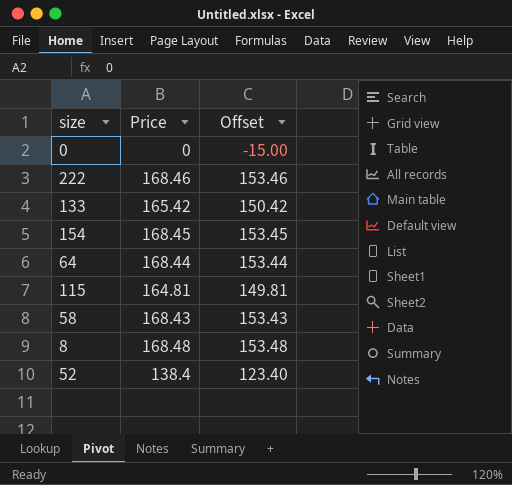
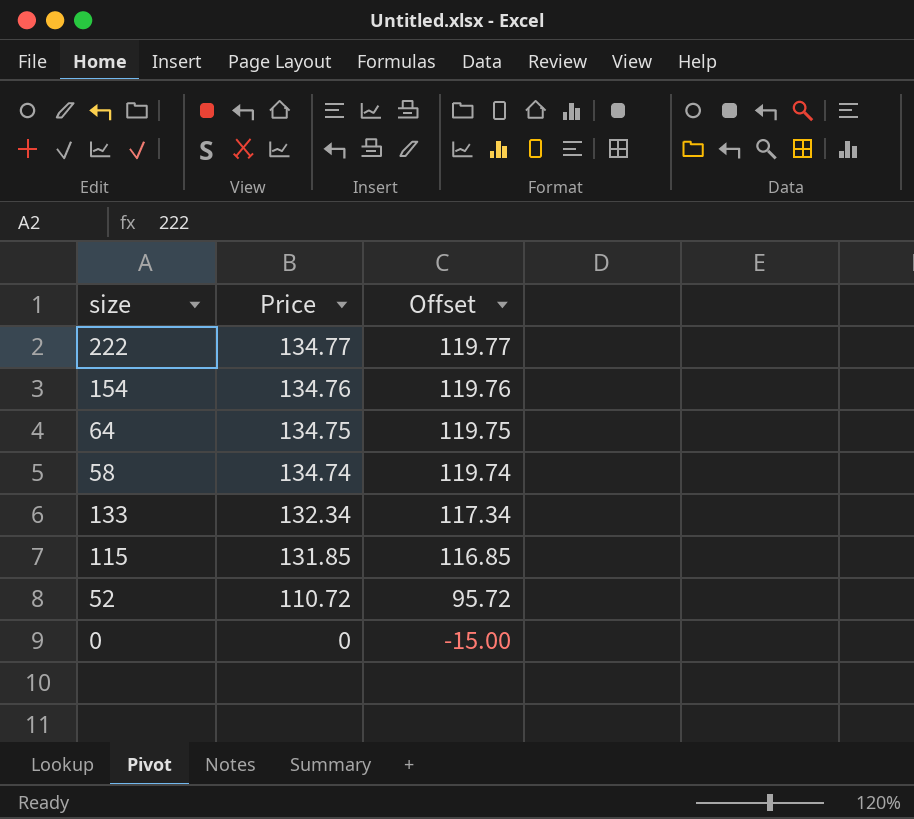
row order: none -> Price descending
row 8: 168.48 | 153.48 -> none
222 | Price: 168.46 -> 134.77
222 | Offset: 153.46 -> 119.77
154 | Price: 168.45 -> 134.76
154 | Offset: 153.45 -> 119.76
64 | Price: 168.44 -> 134.75
64 | Offset: 153.44 -> 119.75
58 | Price: 168.43 -> 134.74
58 | Offset: 153.43 -> 119.74
133 | Price: 165.42 -> 132.34
133 | Offset: 150.42 -> 117.34
115 | Price: 164.81 -> 131.85
115 | Offset: 149.81 -> 116.85
52 | Price: 138.4 -> 110.72
52 | Offset: 123.40 -> 95.72

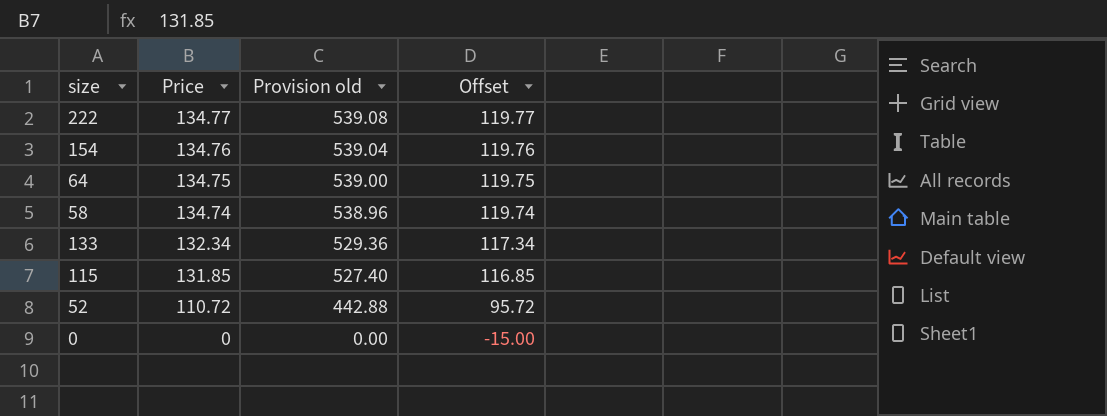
column Provision old | formula: none -> [Price] * 4

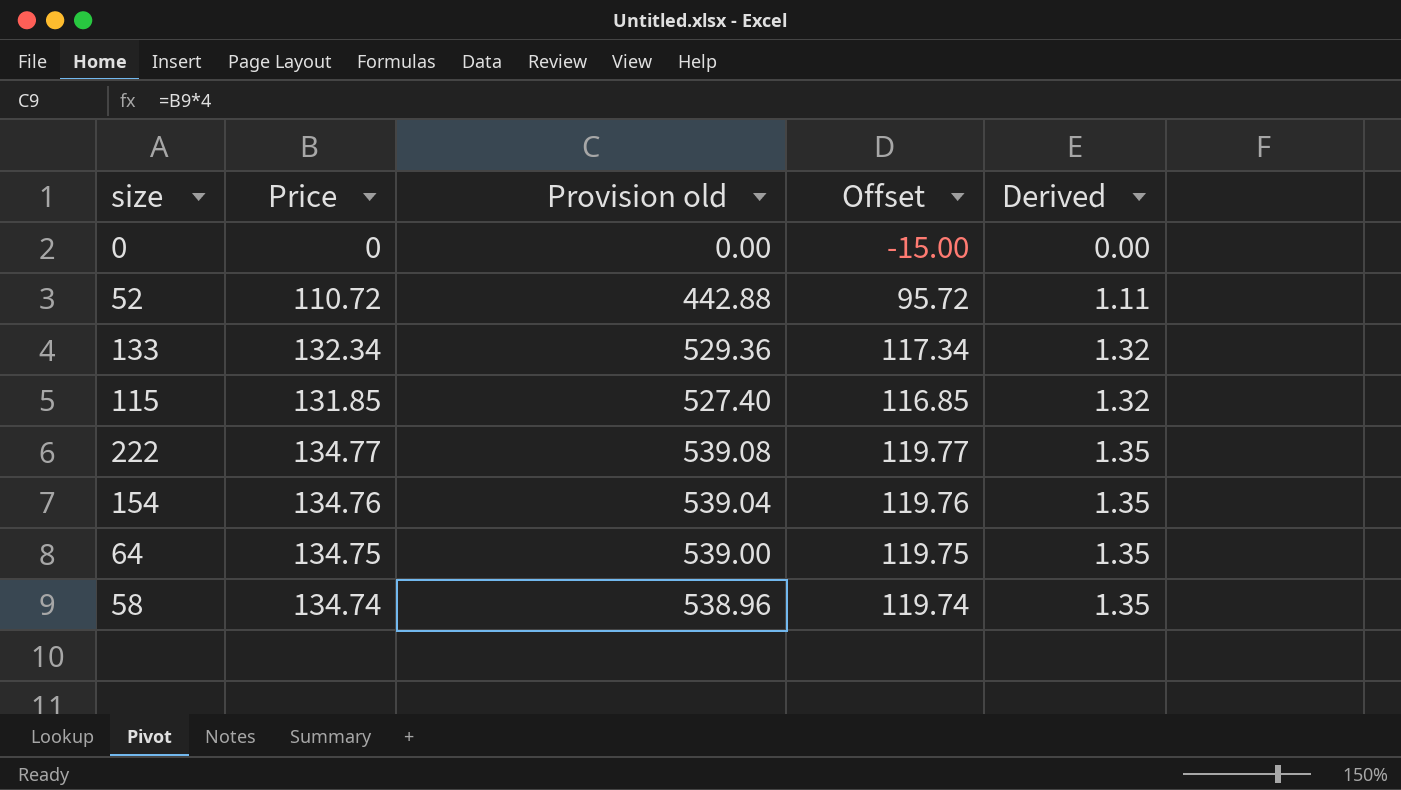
row order: Price descending -> Derived ascending
column Derived | formula: none -> [Price] * 0.01

